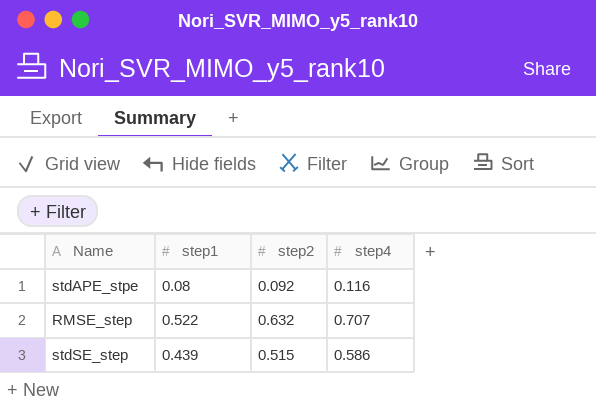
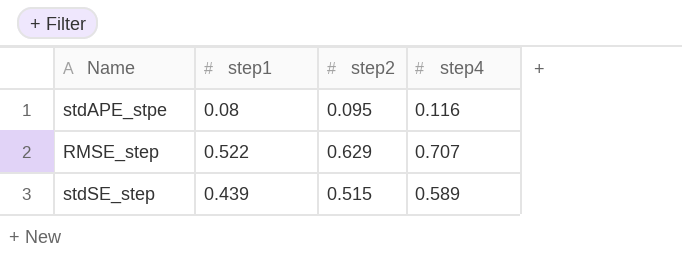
stdAPE_stpe | step2: 0.092 -> 0.095
RMSE_step | step2: 0.632 -> 0.629
stdSE_step | step4: 0.586 -> 0.589

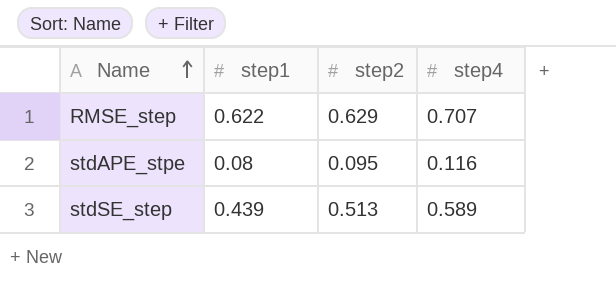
row order: none -> Name ascending
RMSE_step | step1: 0.522 -> 0.622
stdSE_step | step2: 0.515 -> 0.513

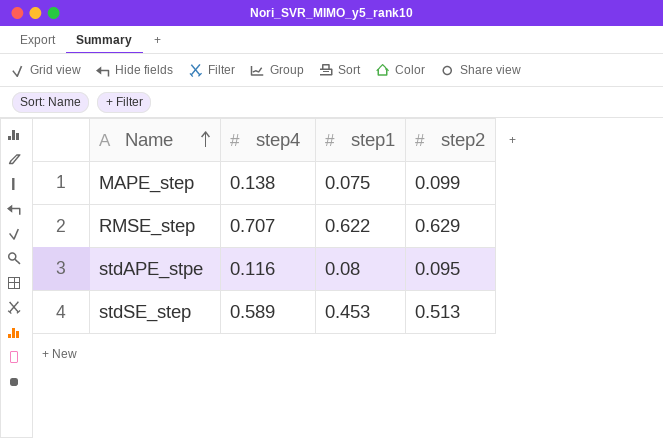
column step4 | position: 4 -> 2
row MAPE_step: none -> 0.138 | 0.075 | 0.099
stdSE_step | step1: 0.439 -> 0.453

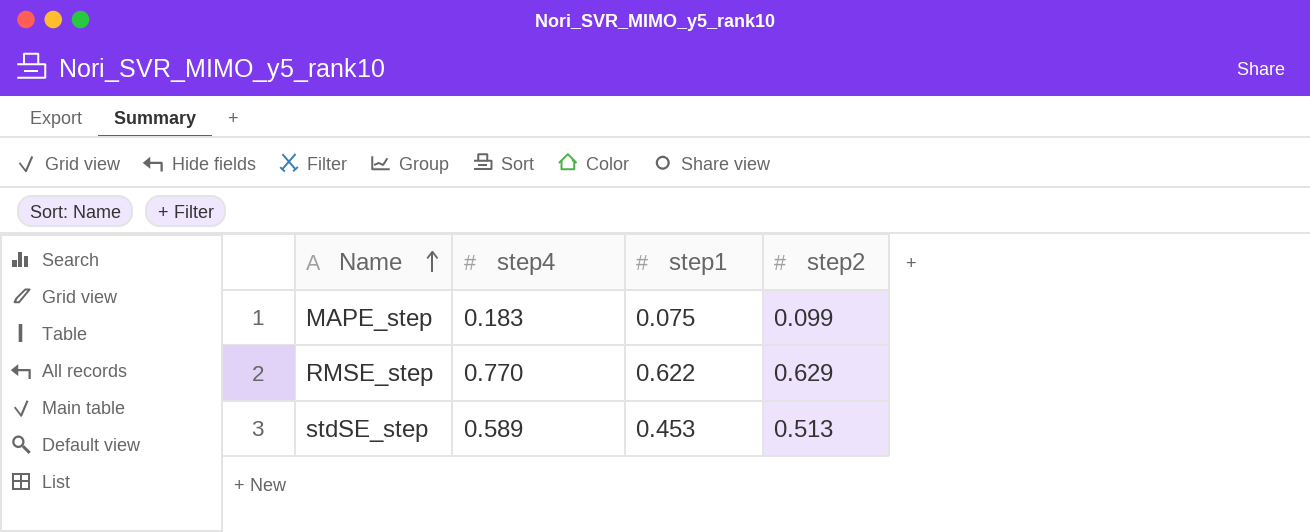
row stdAPE_stpe: 0.116 | 0.08 | 0.095 -> none
MAPE_step | step4: 0.138 -> 0.183
RMSE_step | step4: 0.707 -> 0.770

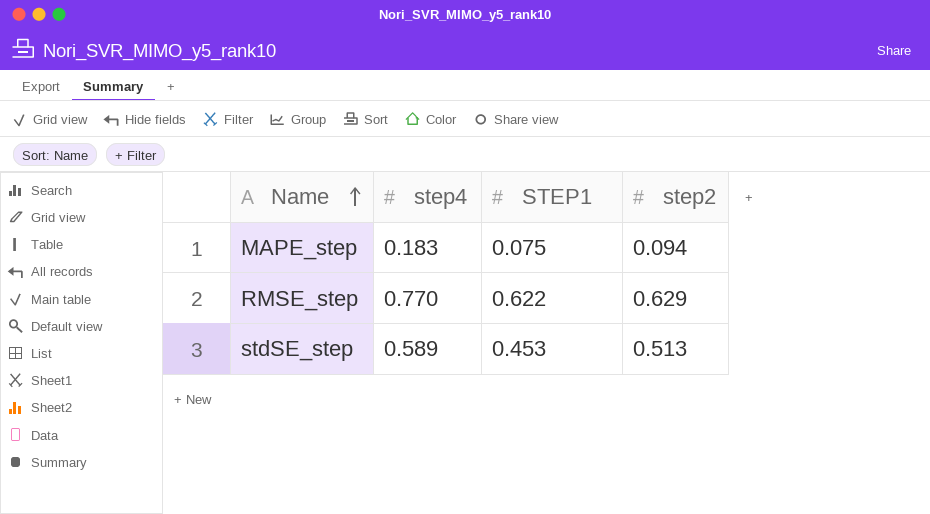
column name: step1 -> STEP1
MAPE_step | step2: 0.099 -> 0.094

